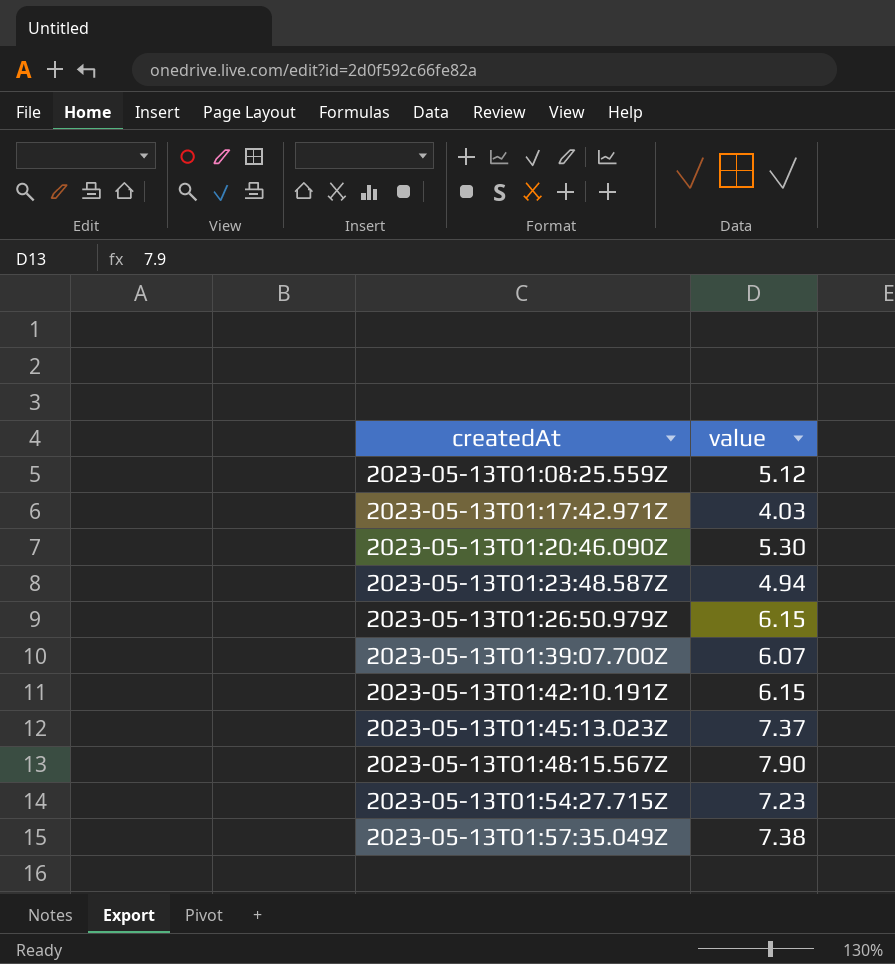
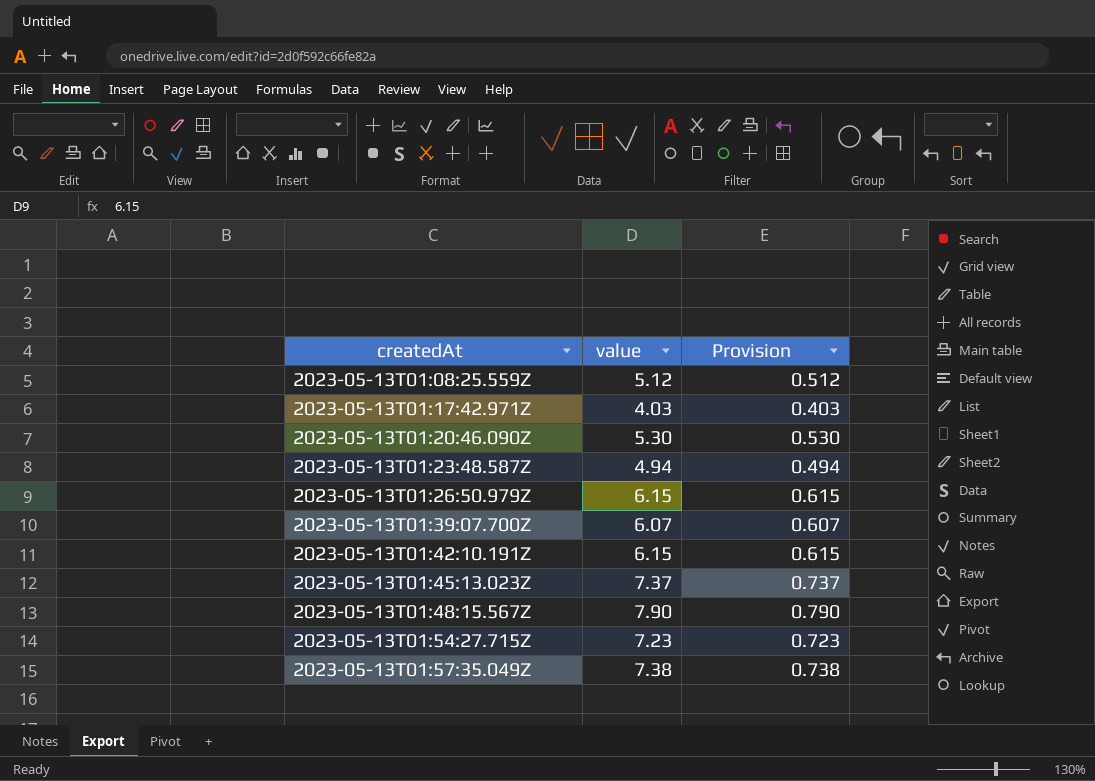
column Provision | formula: none -> [value] * 0.1

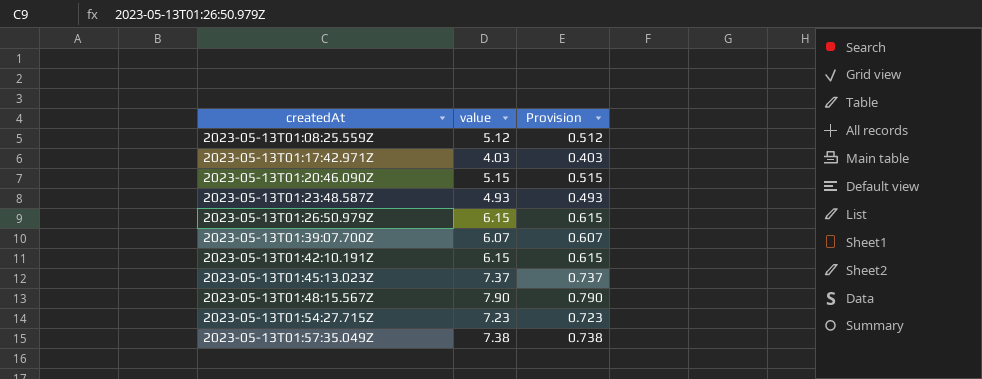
2023-05-13T01:20:46.090Z | value: 5.30 -> 5.15
2023-05-13T01:20:46.090Z | Provision: 0.530 -> 0.515
2023-05-13T01:23:48.587Z | value: 4.94 -> 4.93
2023-05-13T01:23:48.587Z | Provision: 0.494 -> 0.493

